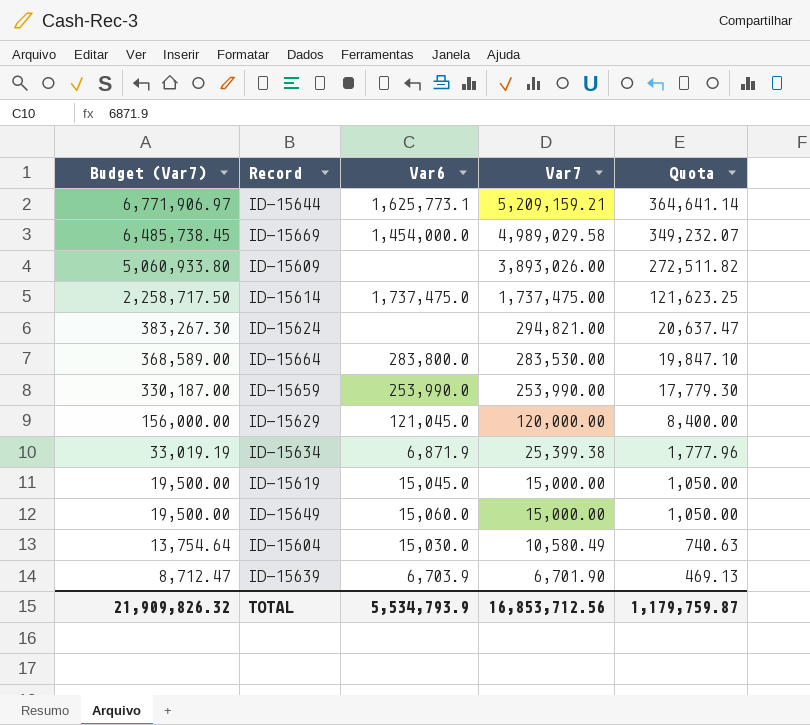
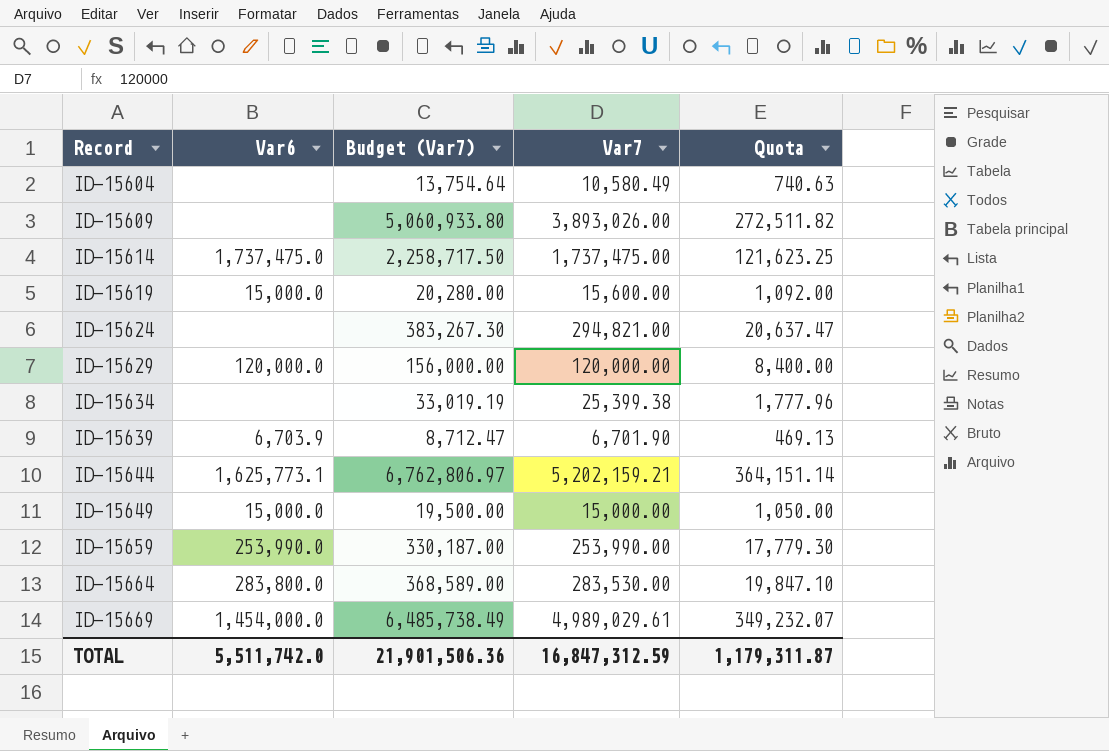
row order: Budget (Var7) descending -> Record ascending
column Budget (Var7) | position: 1 -> 3
ID-15604 | Var6: 15,030.0 -> none
ID-15619 | Var6: 15,045.0 -> 15,000.0
ID-15619 | Budget (Var7): 19,500.00 -> 20,280.00
ID-15619 | Var7: 15,000.00 -> 15,600.00
ID-15619 | Quota: 1,050.00 -> 1,092.00
ID-15629 | Var6: 121,045.0 -> 120,000.0
ID-15634 | Var6: 6,871.9 -> none
ID-15644 | Budget (Var7): 6,771,906.97 -> 6,762,806.97
ID-15644 | Var7: 5,209,159.21 -> 5,202,159.21
ID-15644 | Quota: 364,641.14 -> 364,151.14
ID-15649 | Var6: 15,060.0 -> 15,000.0
ID-15669 | Budget (Var7): 6,485,738.45 -> 6,485,738.49
ID-15669 | Var7: 4,989,029.58 -> 4,989,029.61
TOTAL | Var6: 5,534,793.9 -> 5,511,742.0
TOTAL | Budget (Var7): 21,909,826.32 -> 21,901,506.36
TOTAL | Var7: 16,853,712.56 -> 16,847,312.59
TOTAL | Quota: 1,179,759.87 -> 1,179,311.87

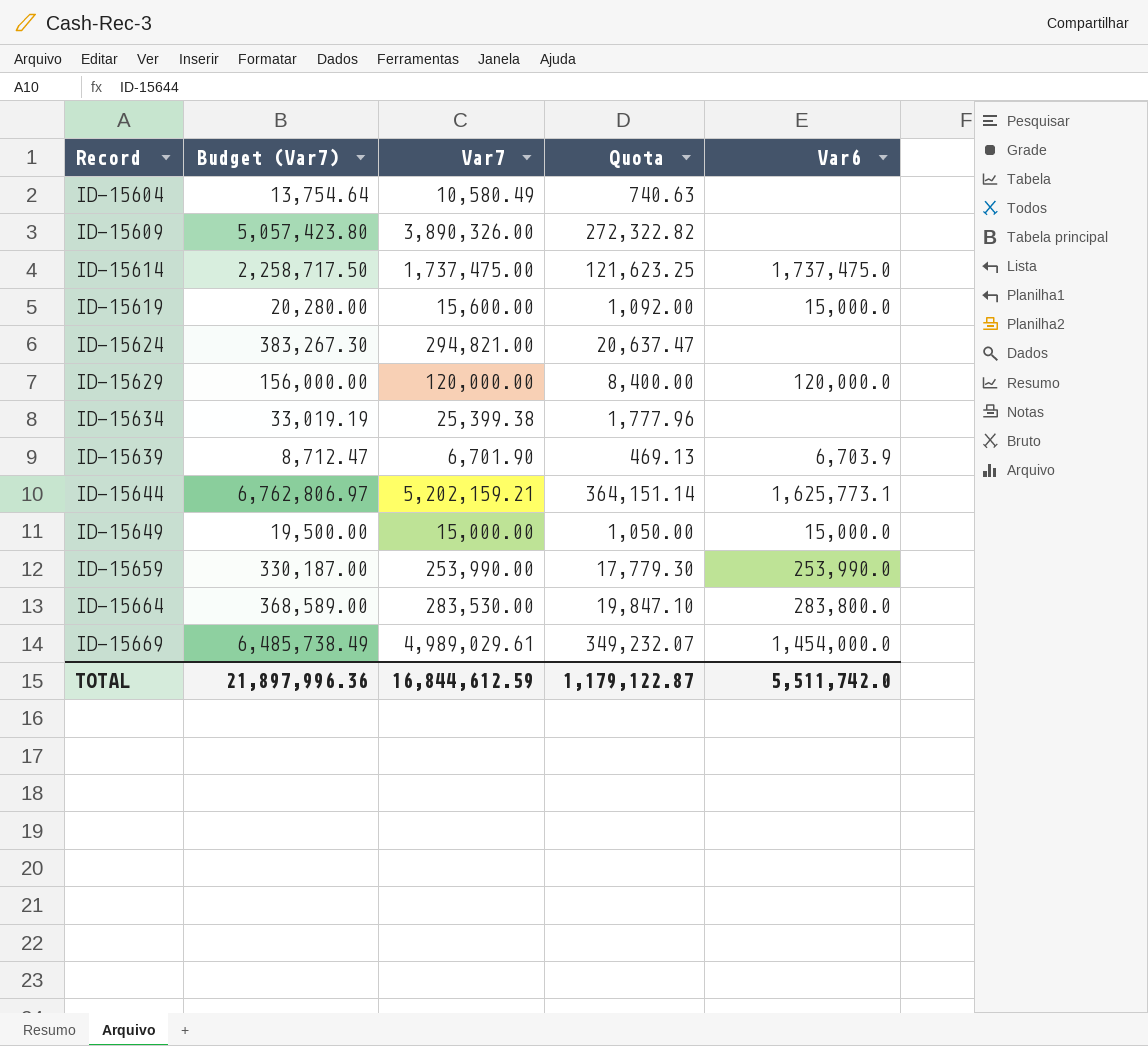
column Var6 | position: 2 -> 5
ID-15609 | Budget (Var7): 5,060,933.80 -> 5,057,423.80
ID-15609 | Var7: 3,893,026.00 -> 3,890,326.00
ID-15609 | Quota: 272,511.82 -> 272,322.82
TOTAL | Budget (Var7): 21,901,506.36 -> 21,897,996.36
TOTAL | Var7: 16,847,312.59 -> 16,844,612.59
TOTAL | Quota: 1,179,311.87 -> 1,179,122.87

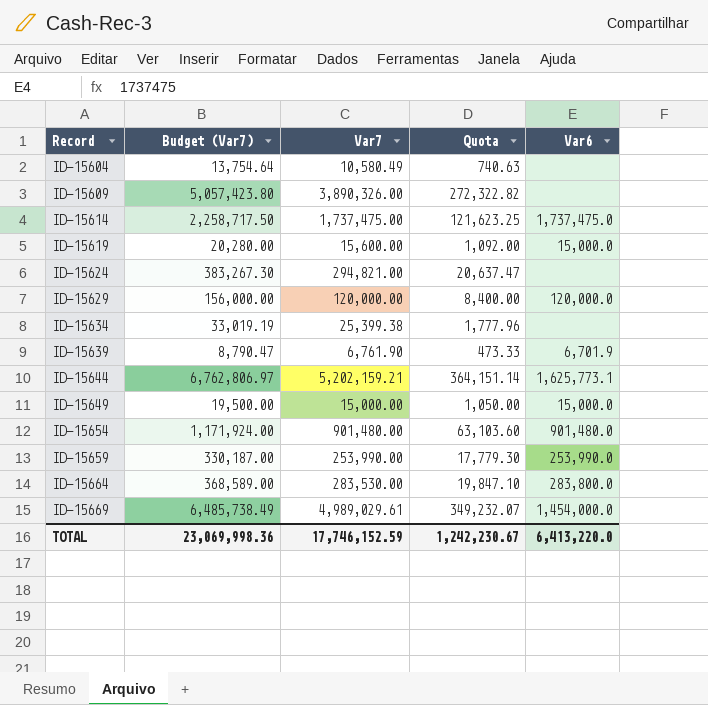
ID-15639 | Budget (Var7): 8,712.47 -> 8,790.47
ID-15639 | Var7: 6,701.90 -> 6,761.90
ID-15639 | Quota: 469.13 -> 473.33
ID-15639 | Var6: 6,703.9 -> 6,701.9
row ID-15654: none -> 1,171,924.00 | 901,480.00 | 63,103.60 | 901,480.0
TOTAL | Budget (Var7): 21,897,996.36 -> 23,069,998.36
TOTAL | Var7: 16,844,612.59 -> 17,746,152.59
TOTAL | Quota: 1,179,122.87 -> 1,242,230.67
TOTAL | Var6: 5,511,742.0 -> 6,413,220.0

